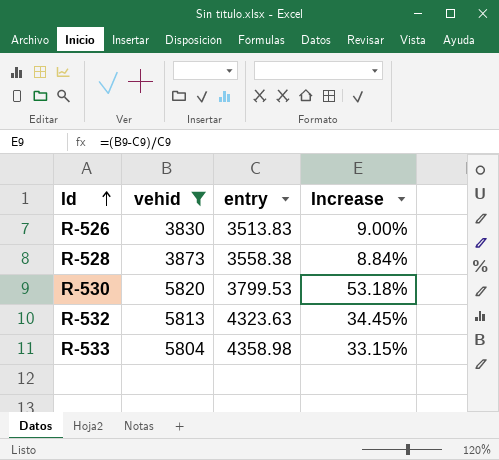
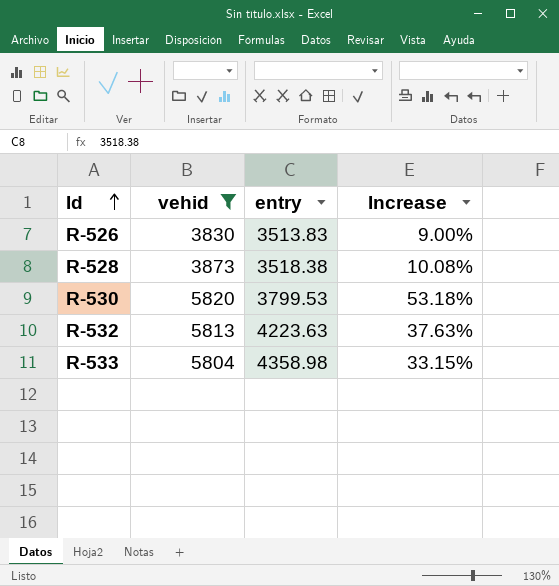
R-528 | entry: 3558.38 -> 3518.38
R-528 | Increase: 8.84% -> 10.08%
R-532 | entry: 4323.63 -> 4223.63
R-532 | Increase: 34.45% -> 37.63%

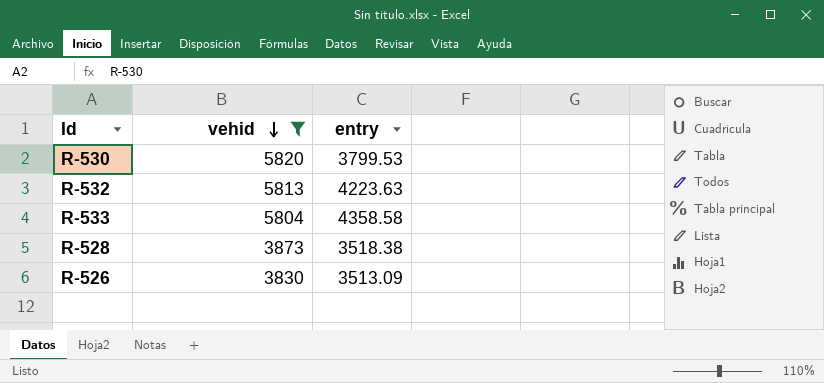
row order: Id ascending -> vehid descending
column Increase | formula: ([vehid] - [entry]) / [entry] -> none
R-533 | entry: 4358.98 -> 4358.58
R-526 | entry: 3513.83 -> 3513.09

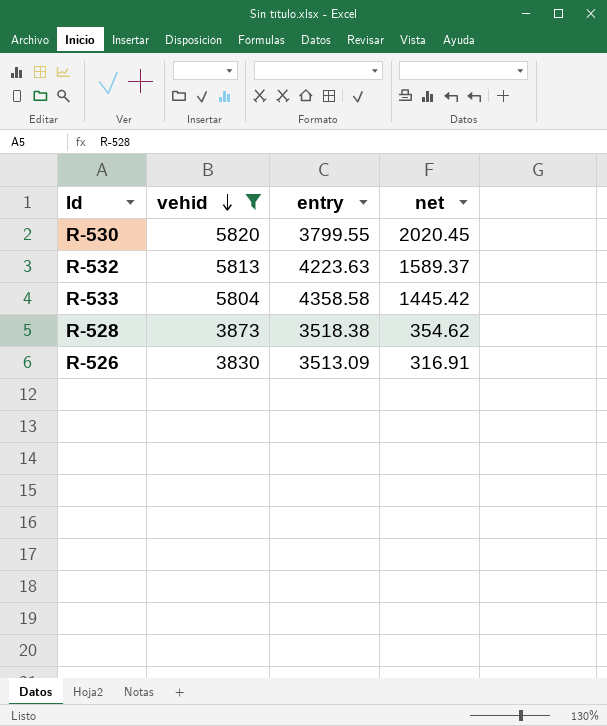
column net | formula: none -> [vehid] - [entry]
R-530 | entry: 3799.53 -> 3799.55

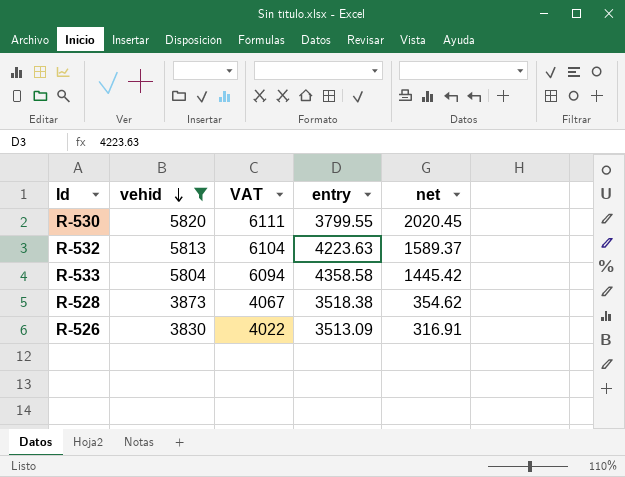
column VAT | formula: none -> [vehid] * 1.05

